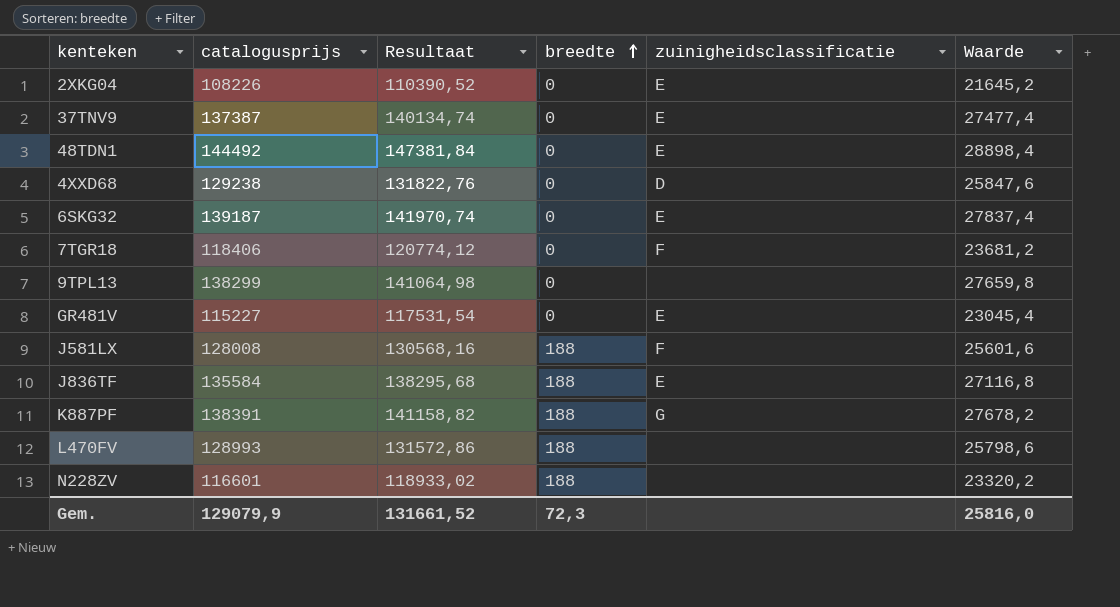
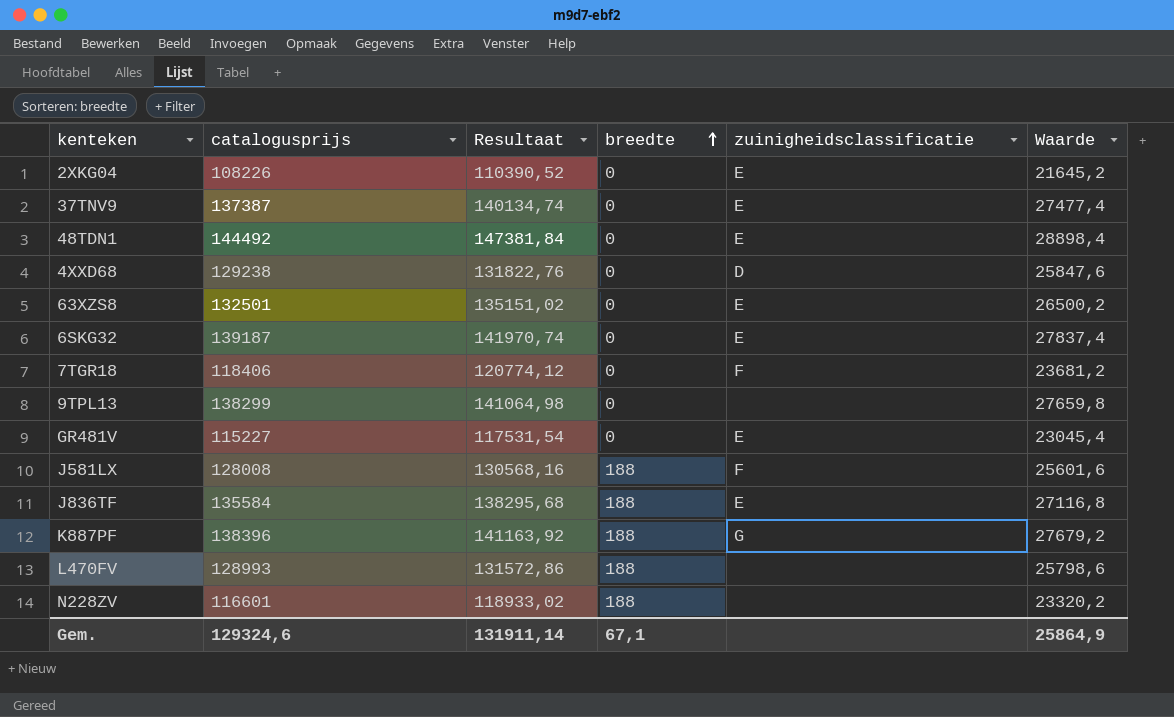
row 63XZS8: none -> 132501 | 135151,02 | 0 | E | 26500,2
K887PF | catalogusprijs: 138391 -> 138396
K887PF | Resultaat: 141158,82 -> 141163,92
K887PF | Waarde: 27678,2 -> 27679,2
Gem. | catalogusprijs: 129079,9 -> 129324,6
Gem. | Resultaat: 131661,52 -> 131911,14
Gem. | breedte: 72,3 -> 67,1
Gem. | Waarde: 25816,0 -> 25864,9

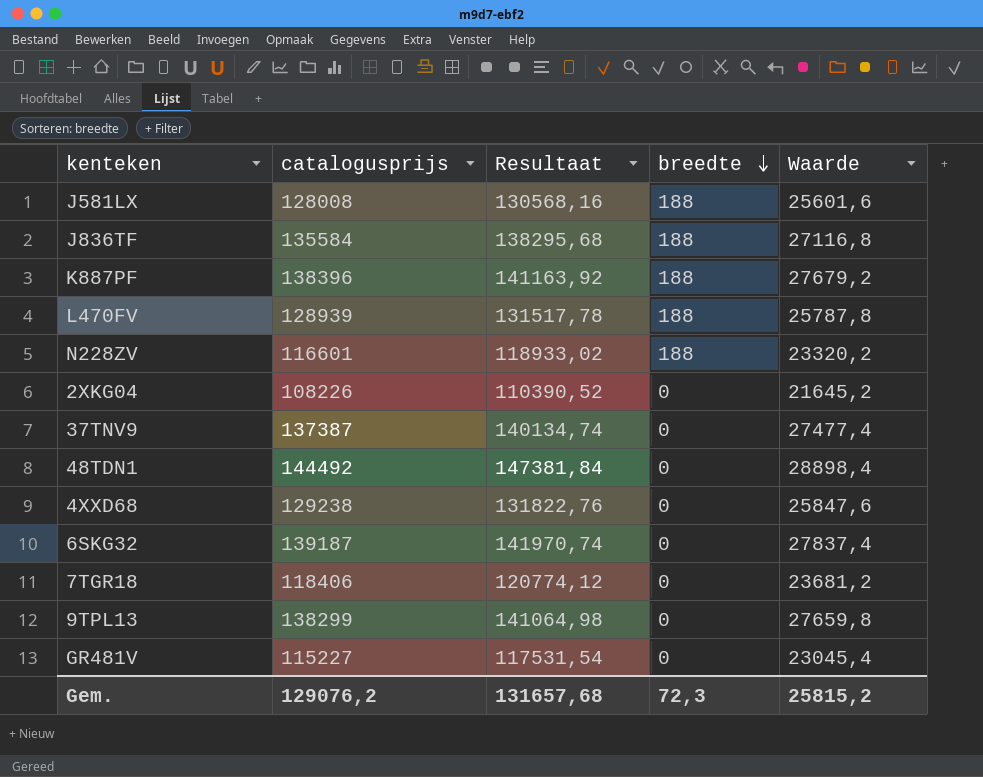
row order: breedte ascending -> breedte descending
column zuinigheidsclassificatie | position: 5 -> none
row 63XZS8: 132501 | 135151,02 | 0 | E | 26500,2 -> none
L470FV | catalogusprijs: 128993 -> 128939
L470FV | Resultaat: 131572,86 -> 131517,78
L470FV | Waarde: 25798,6 -> 25787,8
Gem. | catalogusprijs: 129324,6 -> 129076,2
Gem. | Resultaat: 131911,14 -> 131657,68
Gem. | breedte: 67,1 -> 72,3
Gem. | Waarde: 25864,9 -> 25815,2

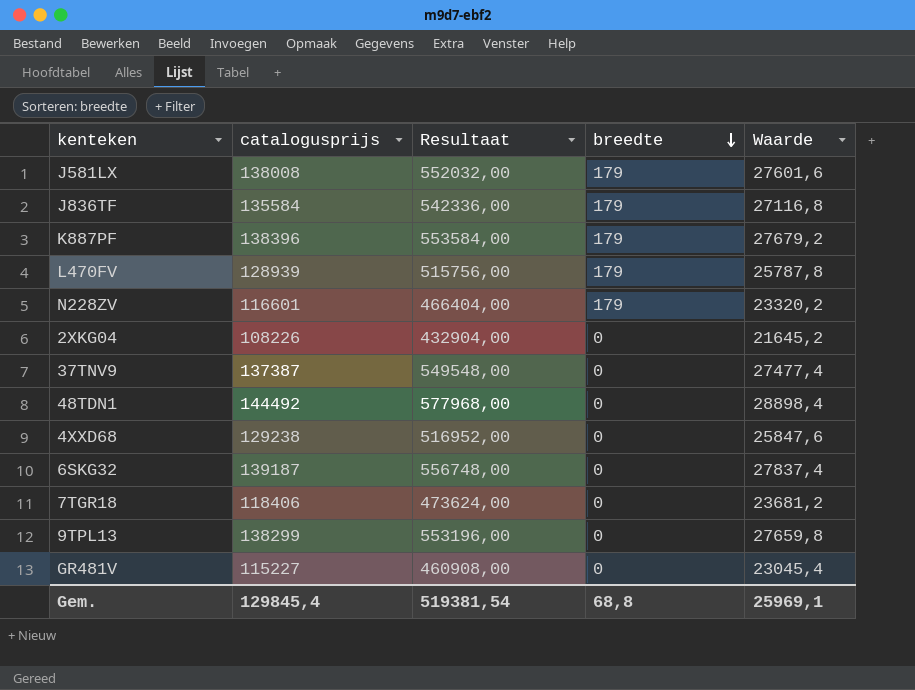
column Resultaat | formula: [catalogusprijs] * 1,02 -> [catalogusprijs] * 4
J581LX | catalogusprijs: 128008 -> 138008
J581LX | breedte: 188 -> 179
J581LX | Waarde: 25601,6 -> 27601,6
J836TF | breedte: 188 -> 179
K887PF | breedte: 188 -> 179
L470FV | breedte: 188 -> 179
N228ZV | breedte: 188 -> 179
Gem. | catalogusprijs: 129076,2 -> 129845,4
Gem. | Resultaat: 131657,68 -> 519381,54
Gem. | breedte: 72,3 -> 68,8
Gem. | Waarde: 25815,2 -> 25969,1

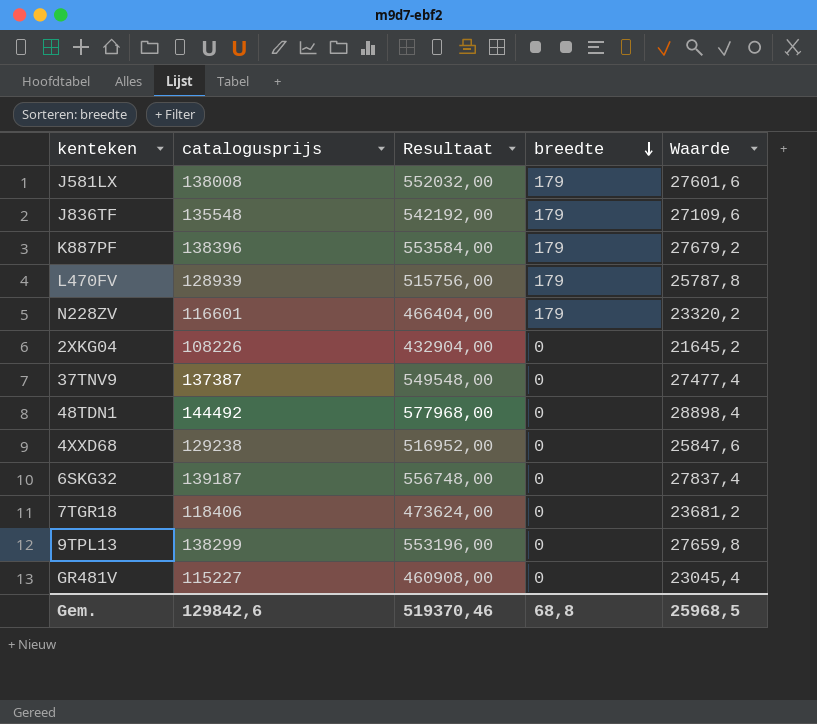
J836TF | catalogusprijs: 135584 -> 135548
J836TF | Resultaat: 542336,00 -> 542192,00
J836TF | Waarde: 27116,8 -> 27109,6
Gem. | catalogusprijs: 129845,4 -> 129842,6
Gem. | Resultaat: 519381,54 -> 519370,46
Gem. | Waarde: 25969,1 -> 25968,5

